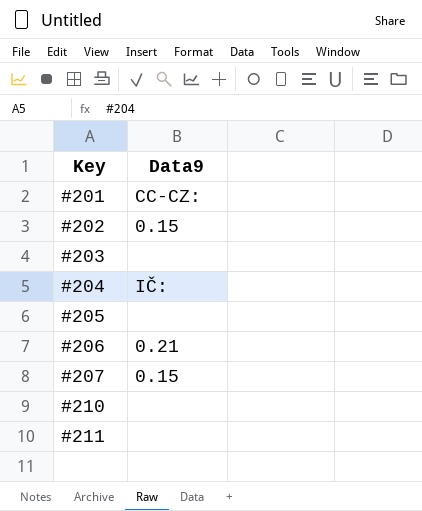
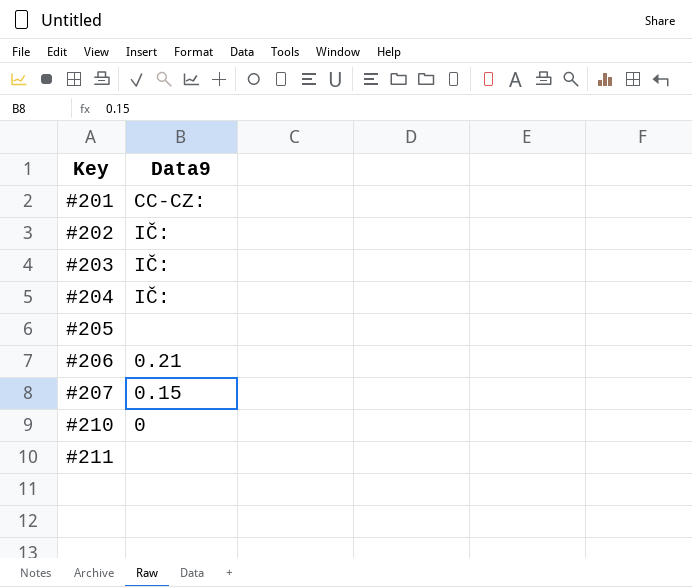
#202 | Data9: 0.15 -> IČ:
#203 | Data9: none -> IČ:
#210 | Data9: none -> 0

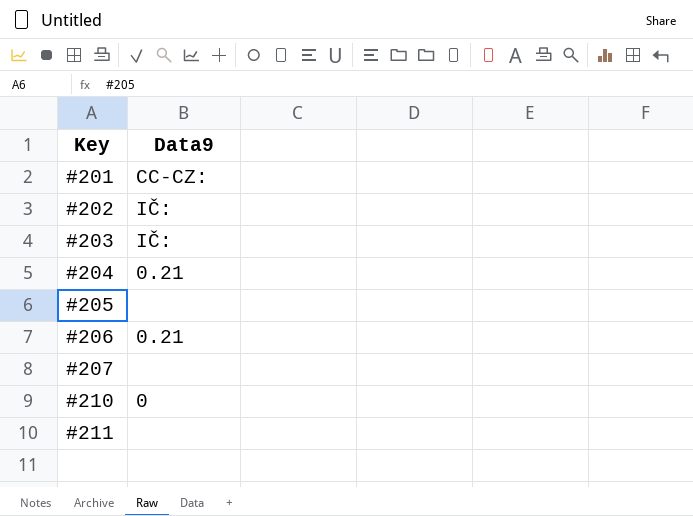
#204 | Data9: IČ: -> 0.21
#207 | Data9: 0.15 -> none

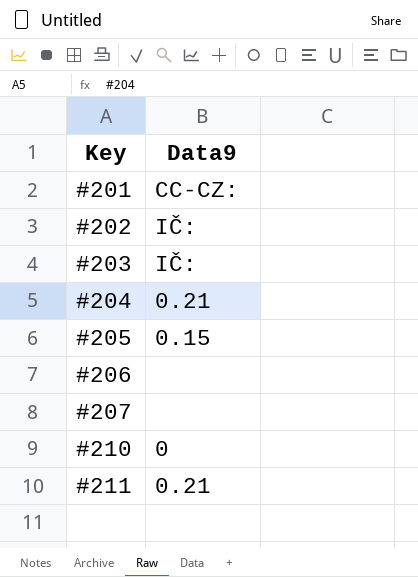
#205 | Data9: none -> 0.15
#206 | Data9: 0.21 -> none
#211 | Data9: none -> 0.21

